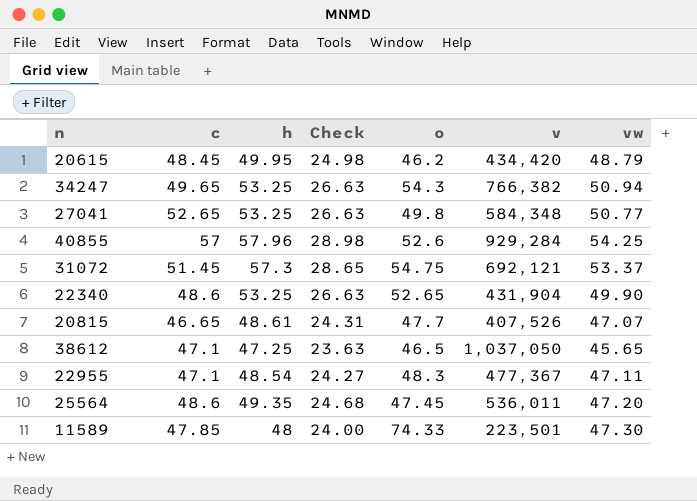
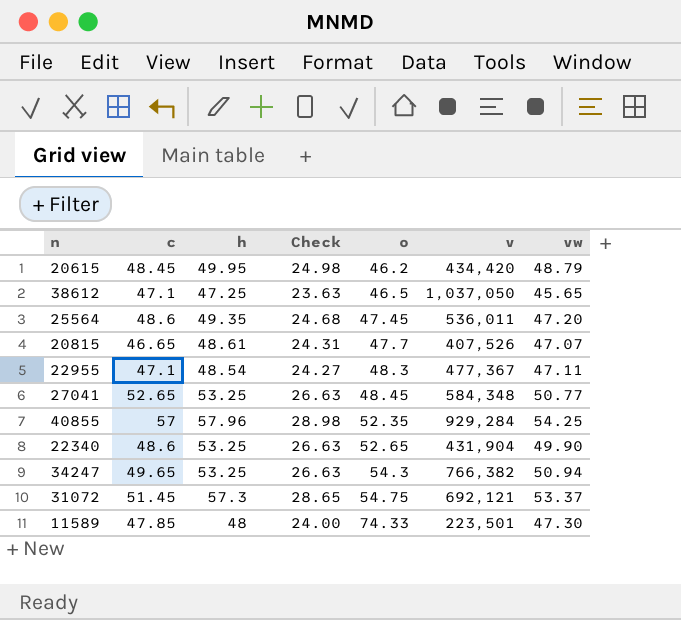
row order: none -> o ascending
27041 | o: 49.8 -> 48.45
40855 | o: 52.6 -> 52.35

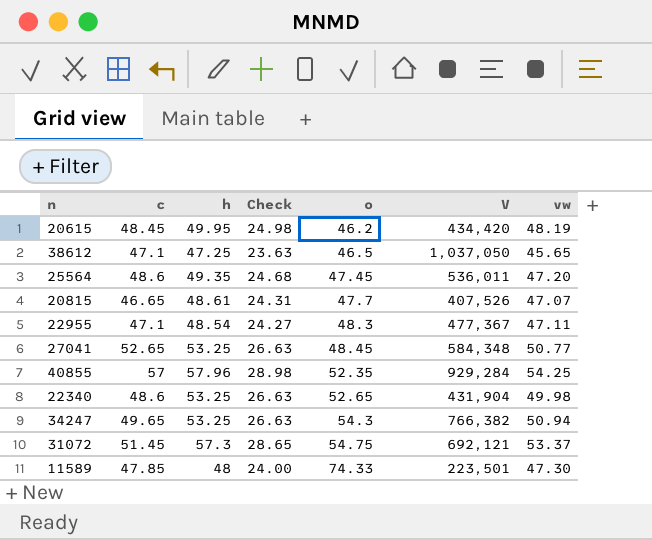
column name: v -> V
20615 | vw: 48.79 -> 48.19
22340 | vw: 49.90 -> 49.98

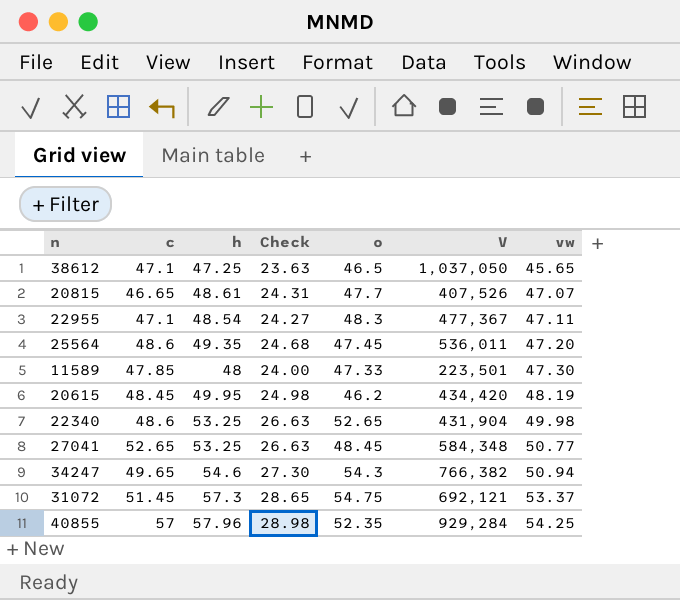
row order: o ascending -> vw ascending
11589 | o: 74.33 -> 47.33
34247 | h: 53.25 -> 54.6
34247 | Check: 26.63 -> 27.30

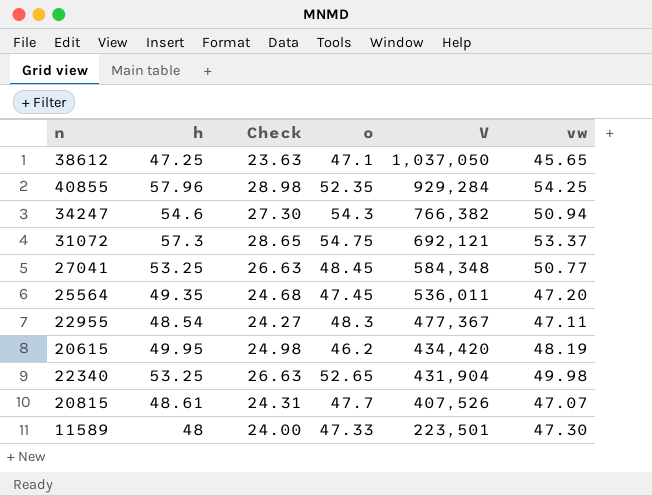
row order: vw ascending -> V descending
column c | position: 2 -> none
38612 | o: 46.5 -> 47.1

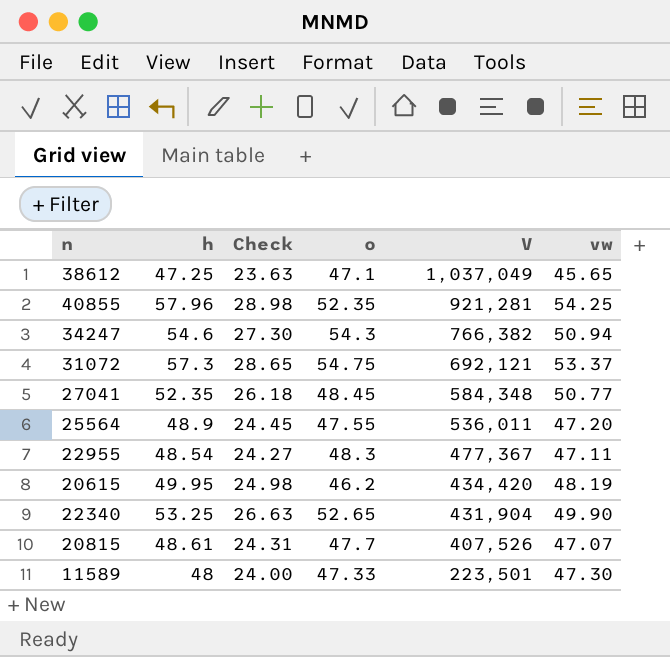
38612 | V: 1,037,050 -> 1,037,049
40855 | V: 929,284 -> 921,281
27041 | h: 53.25 -> 52.35
27041 | Check: 26.63 -> 26.18
25564 | h: 49.35 -> 48.9
25564 | Check: 24.68 -> 24.45
25564 | o: 47.45 -> 47.55
22340 | vw: 49.98 -> 49.90

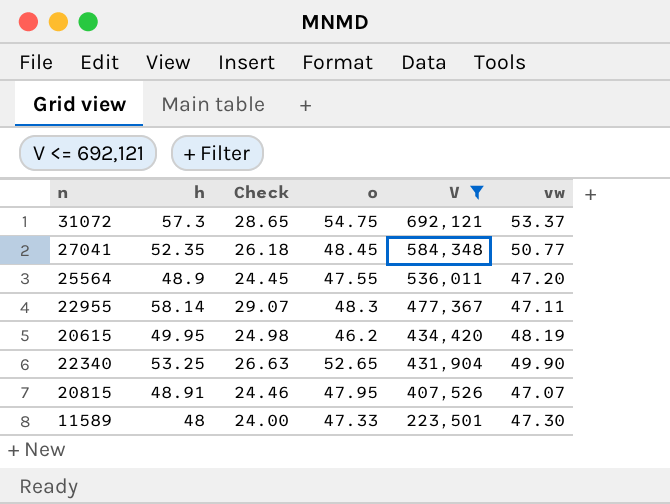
filter: none -> V <= 692,121
22955 | h: 48.54 -> 58.14
22955 | Check: 24.27 -> 29.07
20815 | h: 48.61 -> 48.91
20815 | Check: 24.31 -> 24.46
20815 | o: 47.7 -> 47.95

